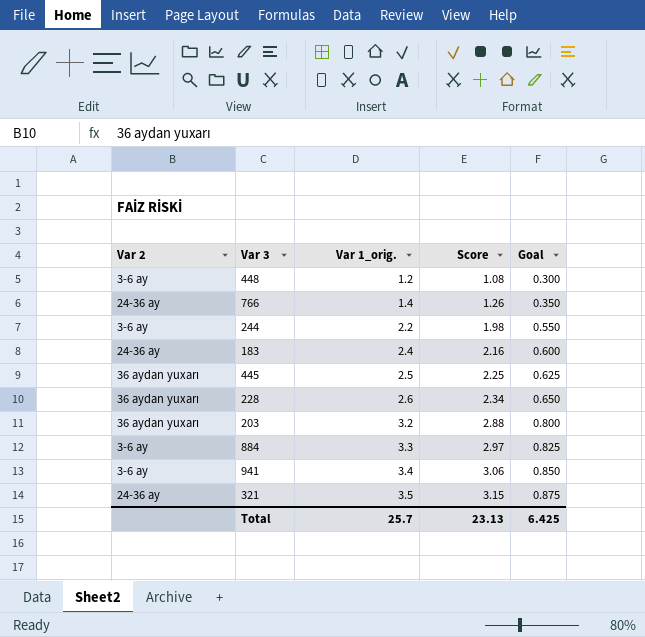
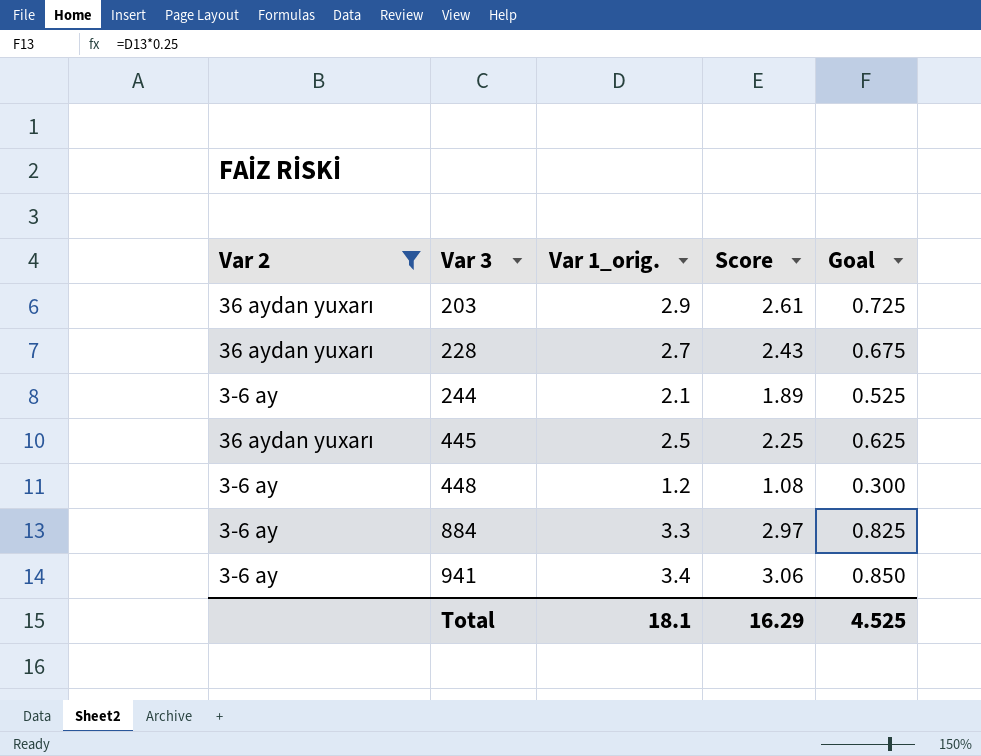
filter: none -> Var 2 != 24-36 ay
row order: Var 1_orig. ascending -> Var 3 ascending
203 | Var 1_orig.: 3.2 -> 2.9
203 | Score: 2.88 -> 2.61
203 | Goal: 0.800 -> 0.725
228 | Var 1_orig.: 2.6 -> 2.7
228 | Score: 2.34 -> 2.43
228 | Goal: 0.650 -> 0.675
244 | Var 1_orig.: 2.2 -> 2.1
244 | Score: 1.98 -> 1.89
244 | Goal: 0.550 -> 0.525
Total | Var 1_orig.: 25.7 -> 18.1
Total | Score: 23.13 -> 16.29
Total | Goal: 6.425 -> 4.525

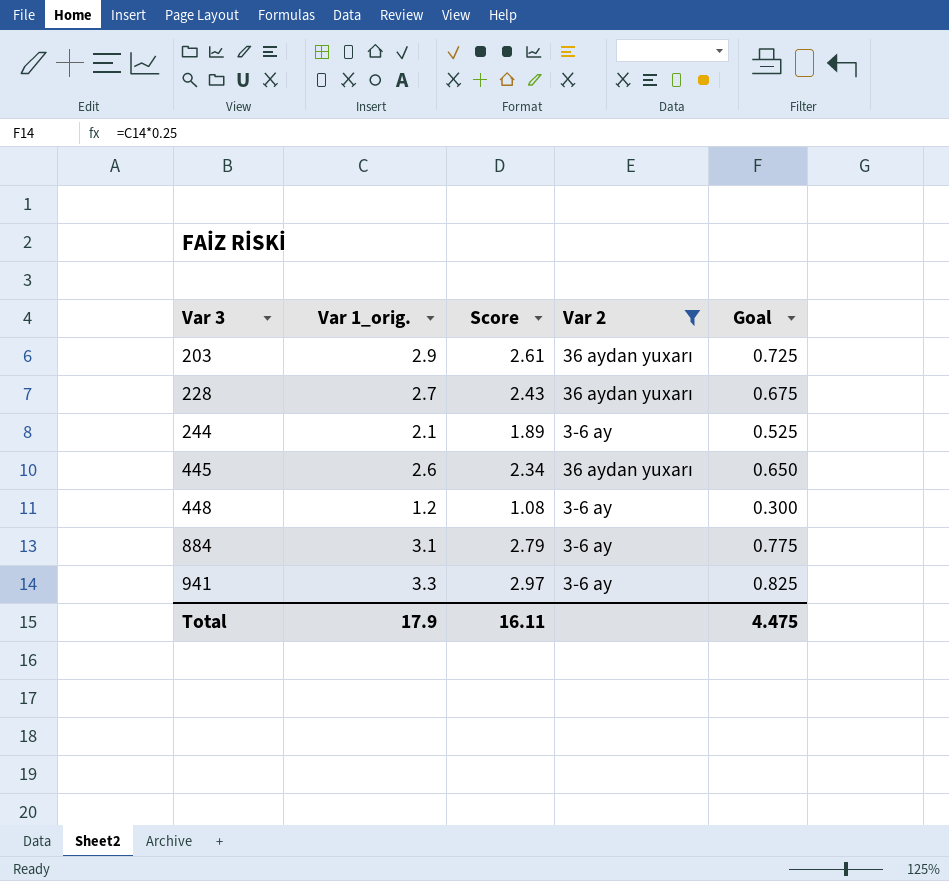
column Var 2 | position: 1 -> 4
445 | Var 1_orig.: 2.5 -> 2.6
445 | Score: 2.25 -> 2.34
445 | Goal: 0.625 -> 0.650
884 | Var 1_orig.: 3.3 -> 3.1
884 | Score: 2.97 -> 2.79
884 | Goal: 0.825 -> 0.775
941 | Var 1_orig.: 3.4 -> 3.3
941 | Score: 3.06 -> 2.97
941 | Goal: 0.850 -> 0.825
Total | Var 1_orig.: 18.1 -> 17.9
Total | Score: 16.29 -> 16.11
Total | Goal: 4.525 -> 4.475

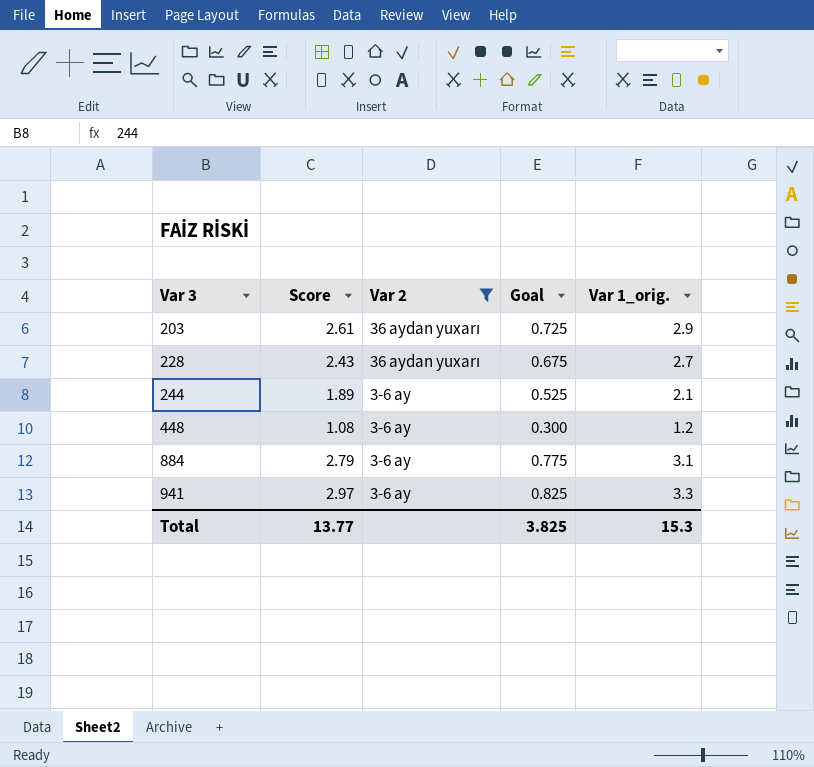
column Var 1_orig. | position: 2 -> 5
row 445: 2.6 | 2.34 | 36 aydan yuxarı | 0.650 -> none
Total | Score: 16.11 -> 13.77
Total | Goal: 4.475 -> 3.825
Total | Var 1_orig.: 17.9 -> 15.3

